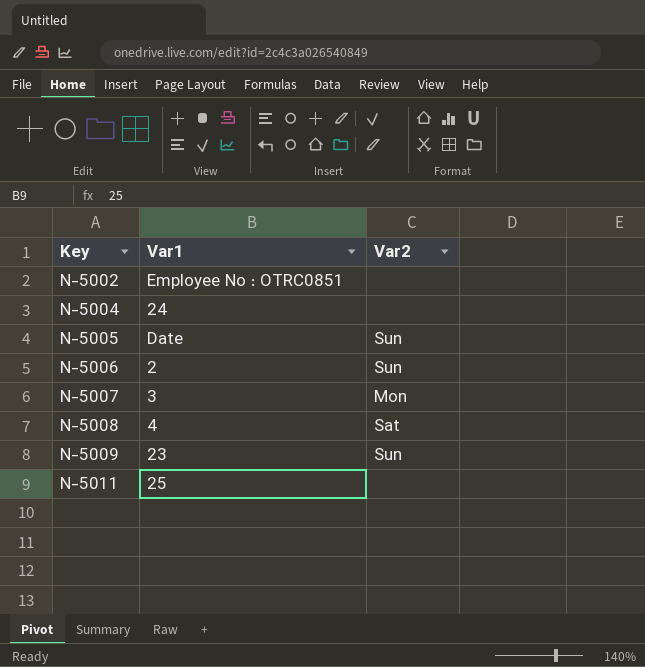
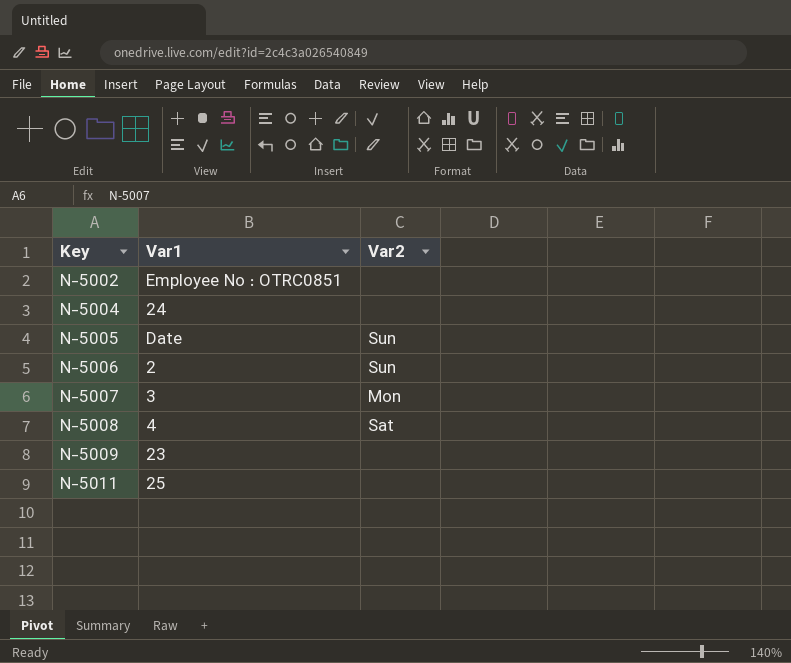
N-5009 | Var2: Sun -> none

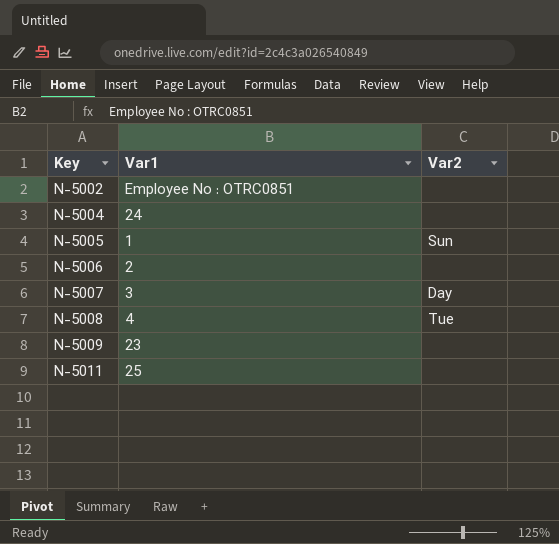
N-5005 | Var1: Date -> 1
N-5006 | Var2: Sun -> none
N-5007 | Var2: Mon -> Day
N-5008 | Var2: Sat -> Tue

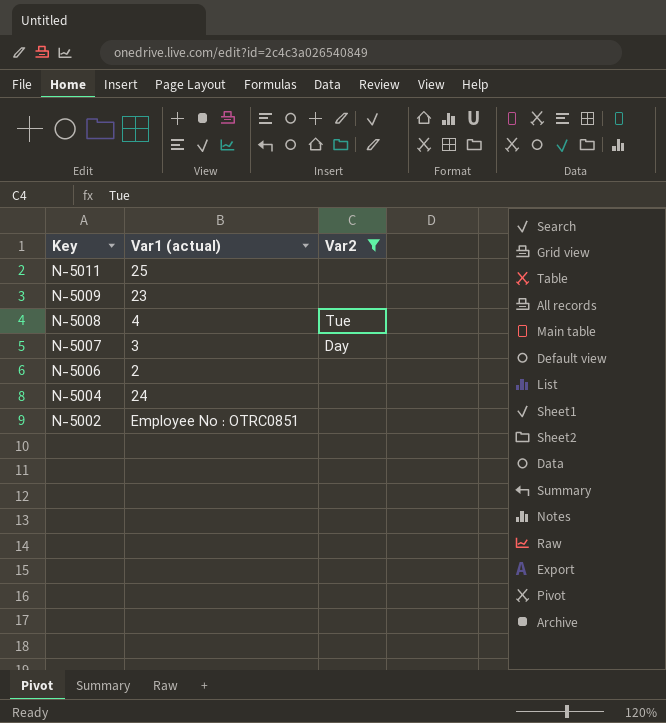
filter: none -> Var2 != Sun
row order: Key ascending -> Key descending
column name: Var1 -> Var1 (actual)

